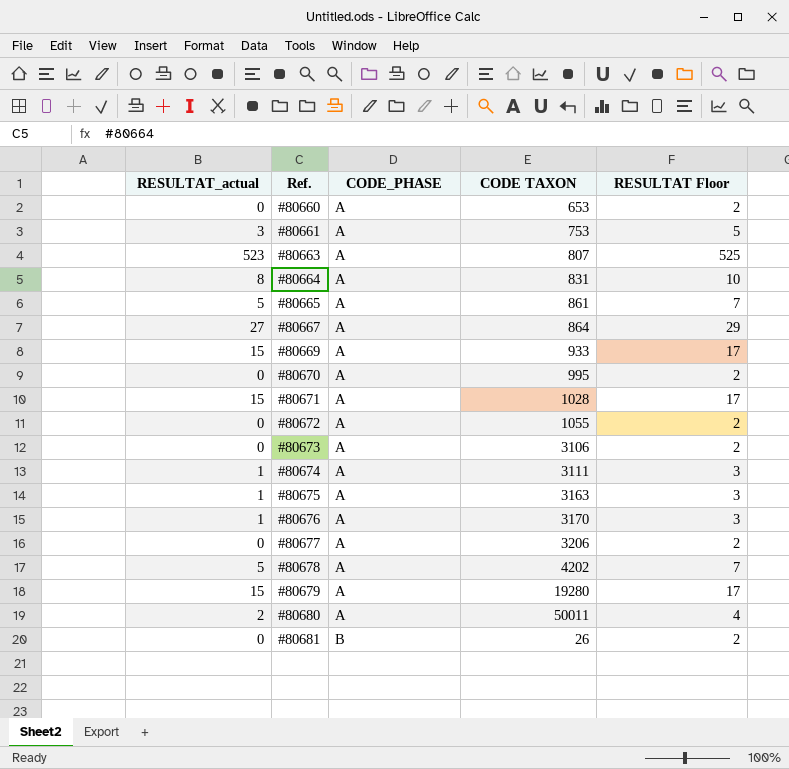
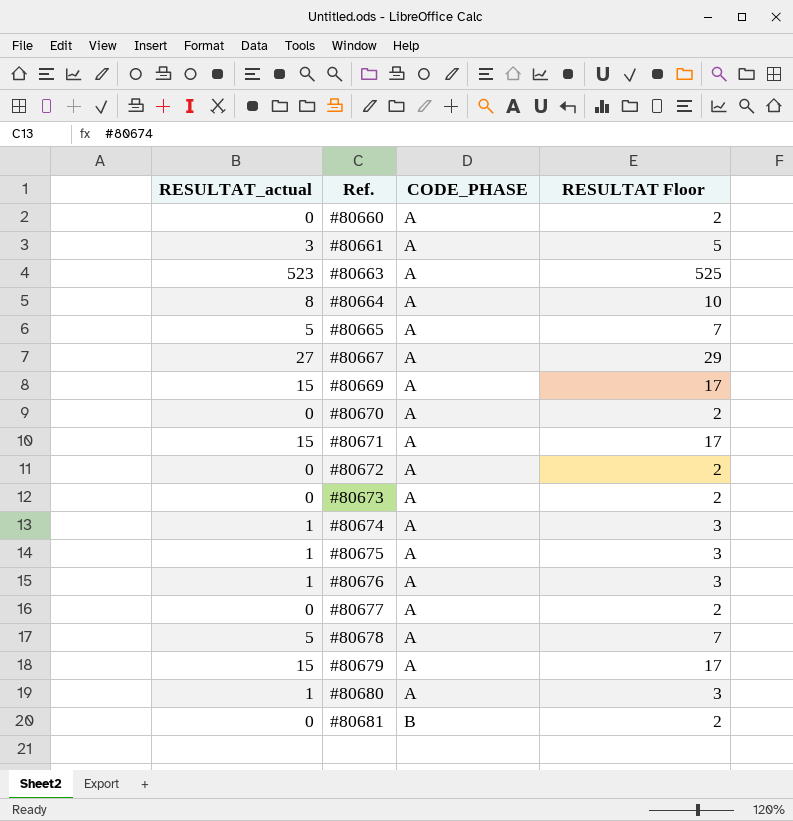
column CODE TAXON | position: 4 -> none
#80680 | RESULTAT_actual: 2 -> 1
#80680 | RESULTAT Floor: 4 -> 3

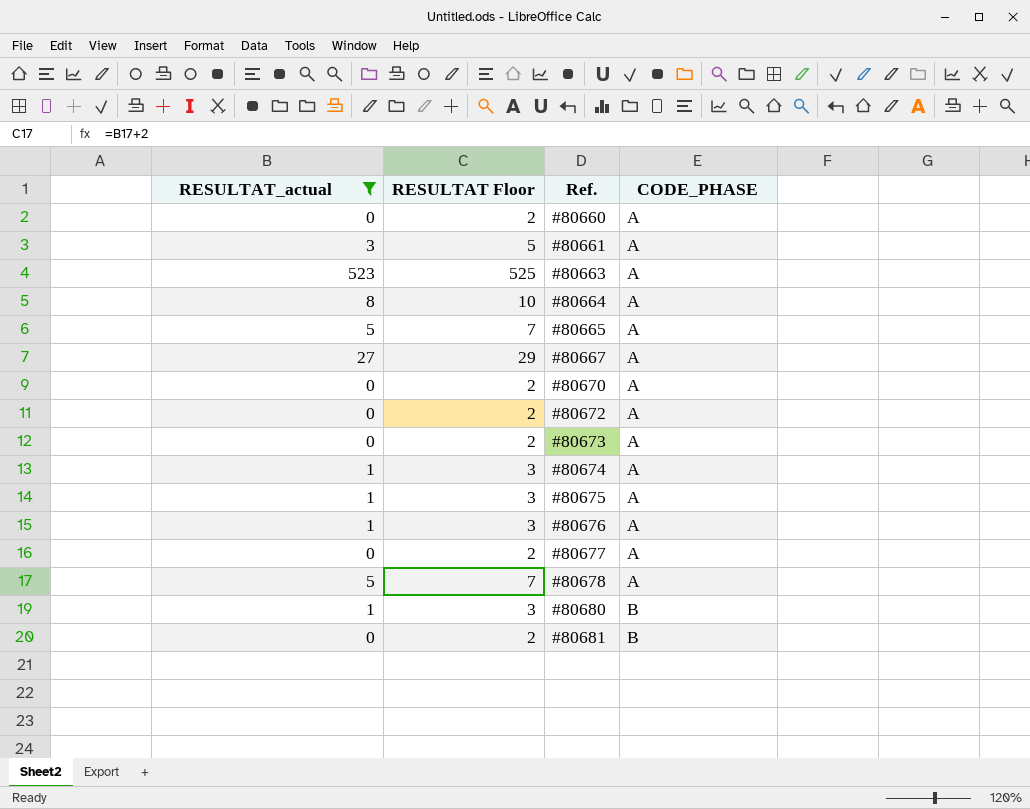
filter: none -> RESULTAT_actual != 15
column RESULTAT Floor | position: 4 -> 2
#80680 | CODE_PHASE: A -> B

